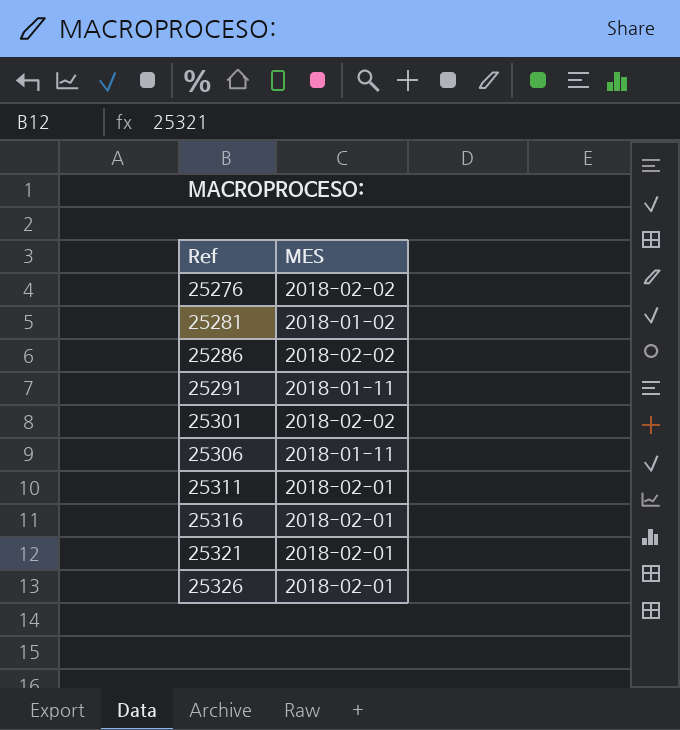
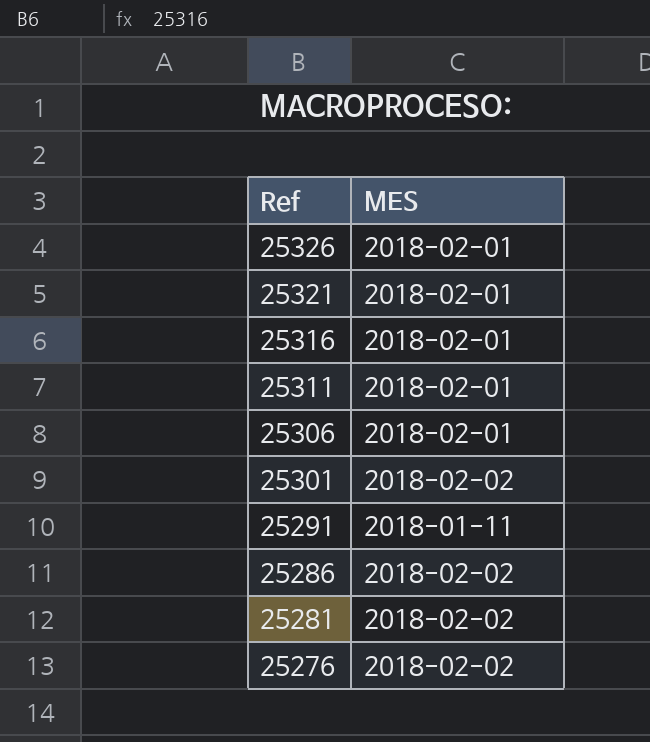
row order: Ref ascending -> Ref descending
25306 | MES: 2018-01-11 -> 2018-02-01
25281 | MES: 2018-01-02 -> 2018-02-02

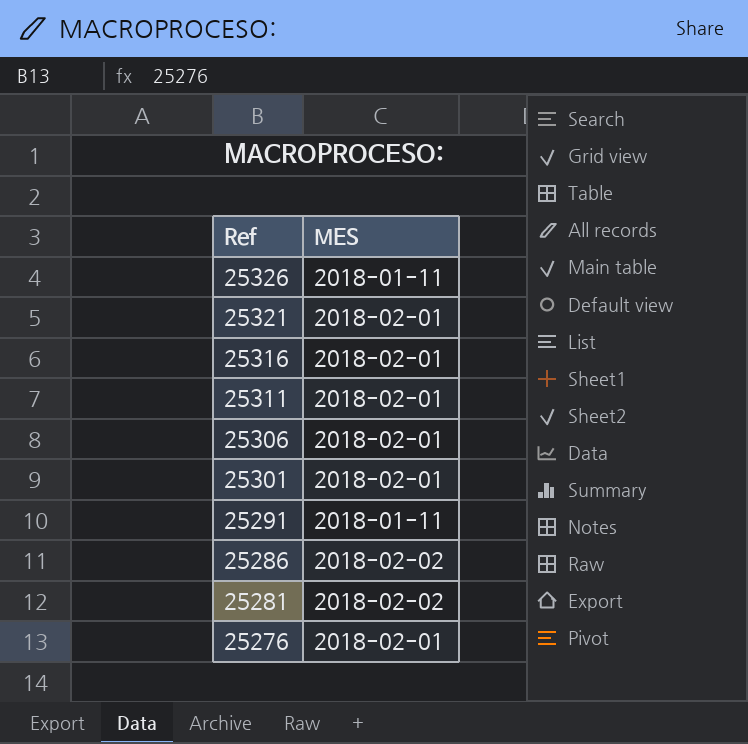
25326 | MES: 2018-02-01 -> 2018-01-11
25301 | MES: 2018-02-02 -> 2018-02-01
25276 | MES: 2018-02-02 -> 2018-02-01

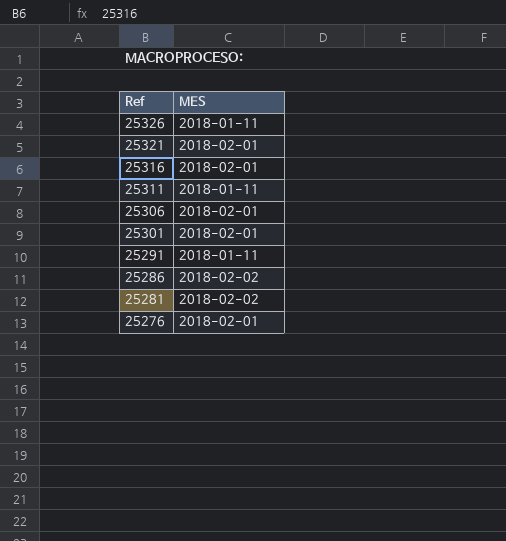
25311 | MES: 2018-02-01 -> 2018-01-11

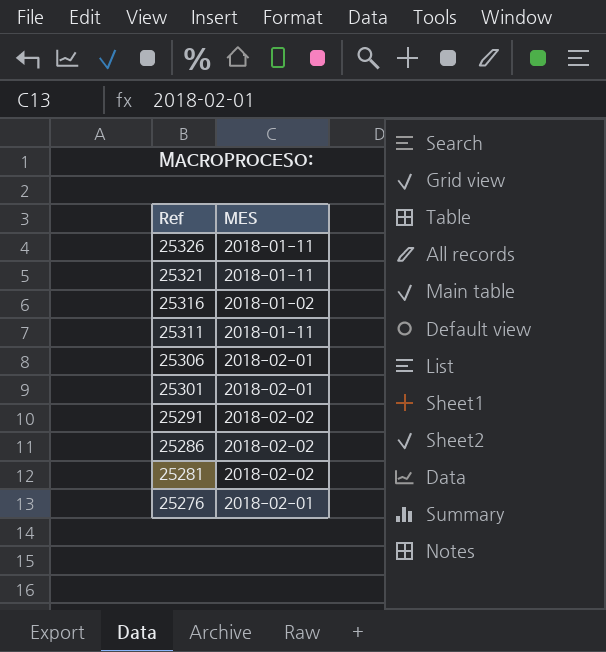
25321 | MES: 2018-02-01 -> 2018-01-11
25316 | MES: 2018-02-01 -> 2018-01-02
25291 | MES: 2018-01-11 -> 2018-02-02

